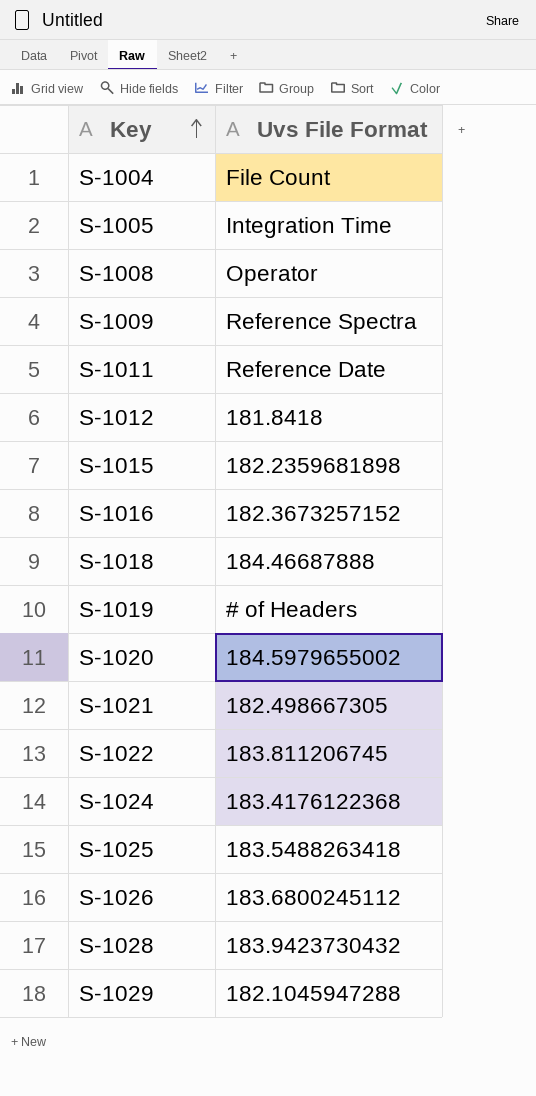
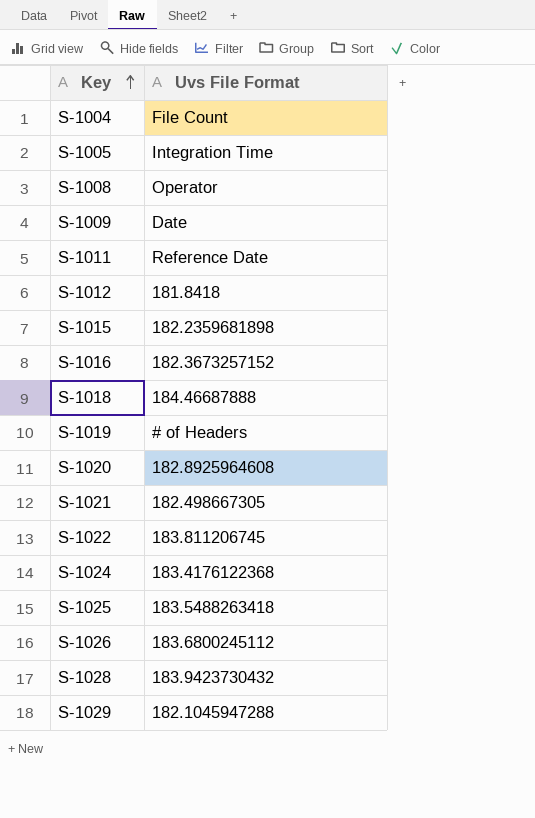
S-1009 | Uvs File Format: Reference Spectra -> Date
S-1020 | Uvs File Format: 184.5979655002 -> 182.8925964608

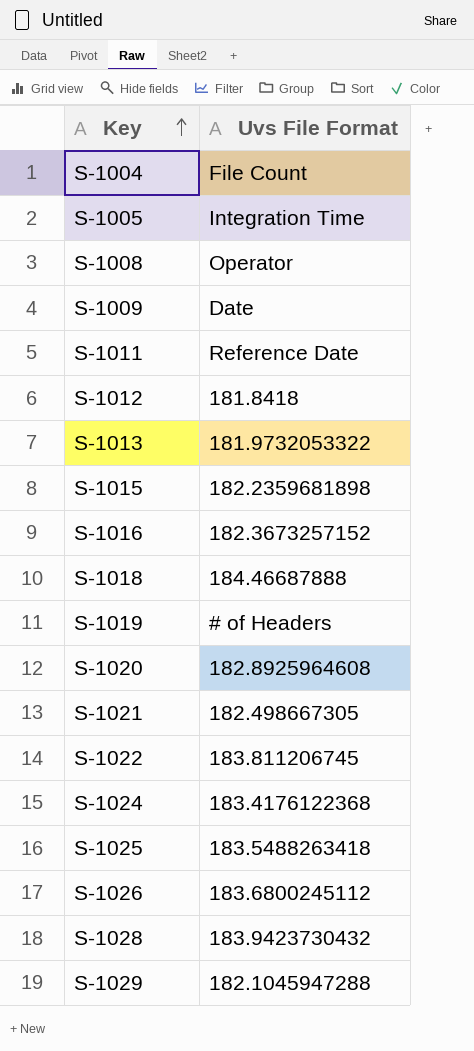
row S-1013: none -> 181.9732053322

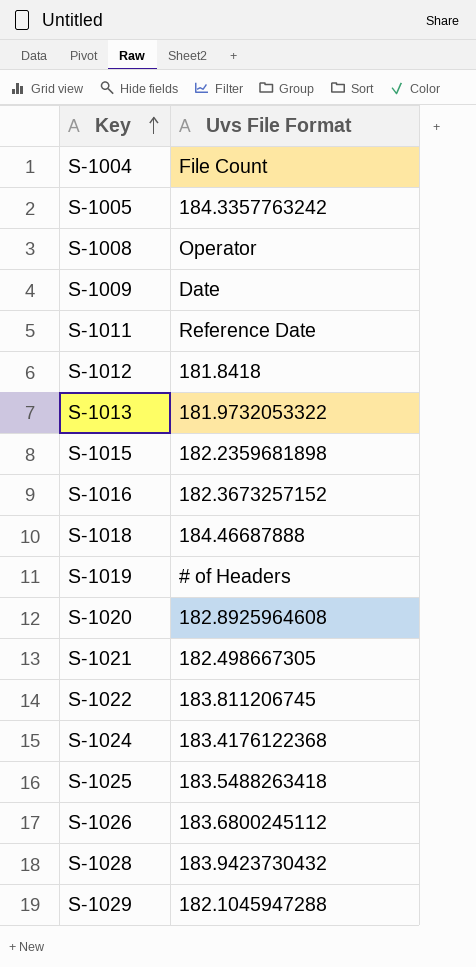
S-1005 | Uvs File Format: Integration Time -> 184.3357763242

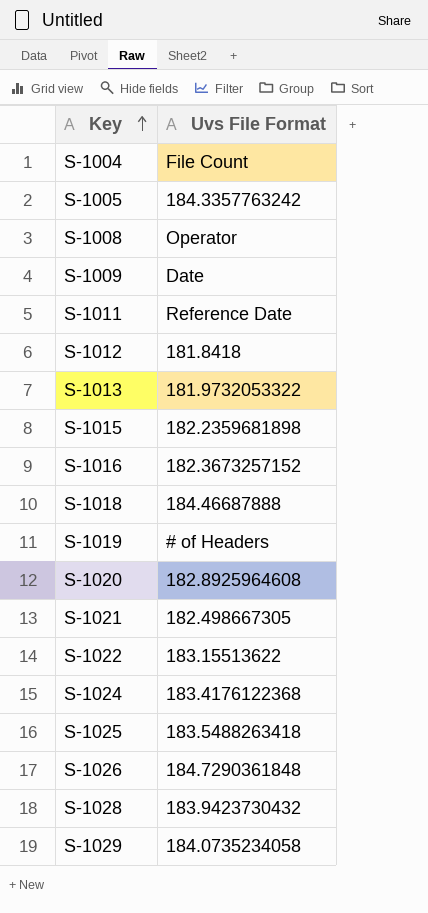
S-1022 | Uvs File Format: 183.811206745 -> 183.15513622
S-1026 | Uvs File Format: 183.6800245112 -> 184.7290361848
S-1029 | Uvs File Format: 182.1045947288 -> 184.0735234058

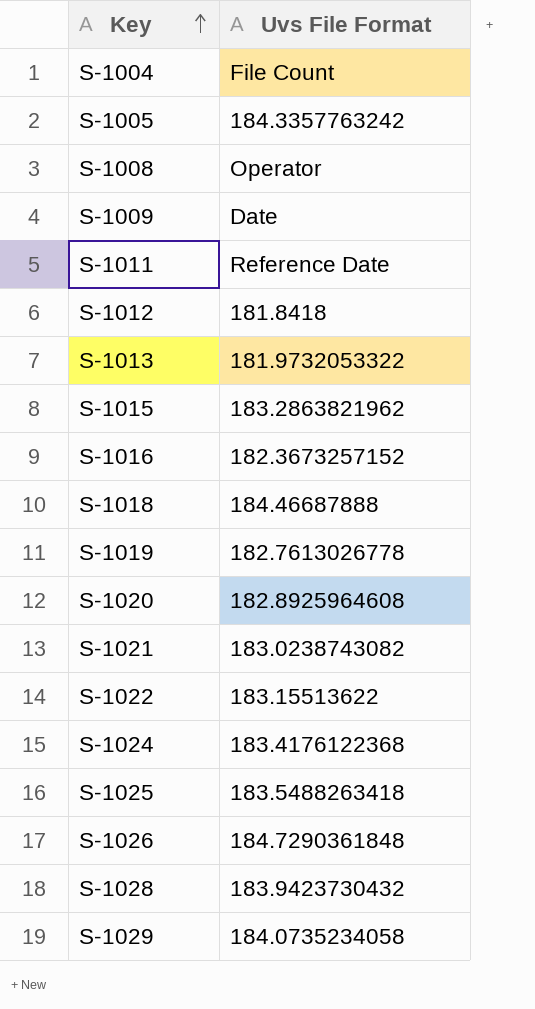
S-1015 | Uvs File Format: 182.2359681898 -> 183.2863821962
S-1019 | Uvs File Format: # of Headers -> 182.7613026778
S-1021 | Uvs File Format: 182.498667305 -> 183.0238743082

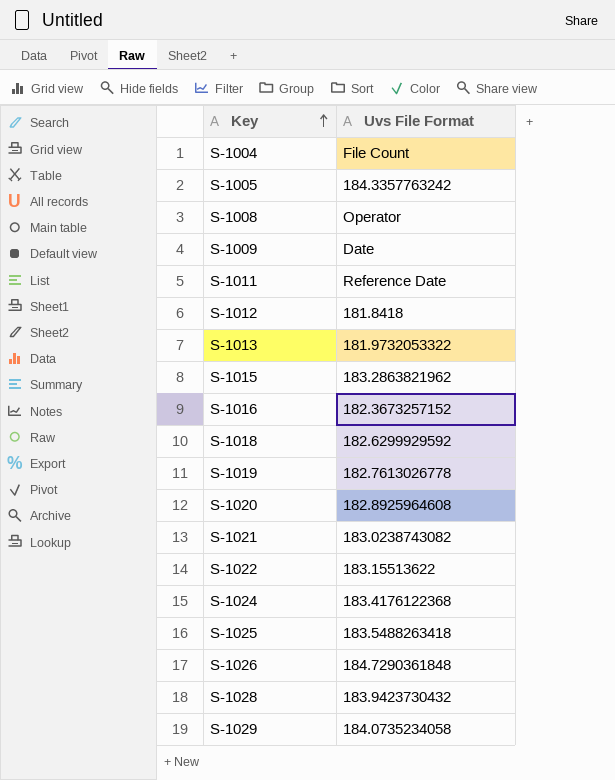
S-1018 | Uvs File Format: 184.46687888 -> 182.6299929592

